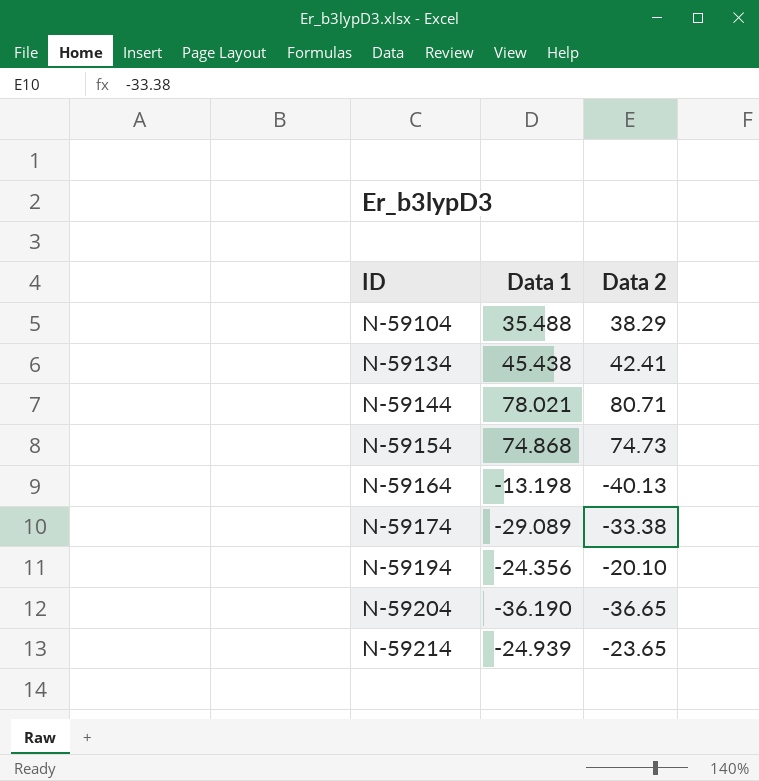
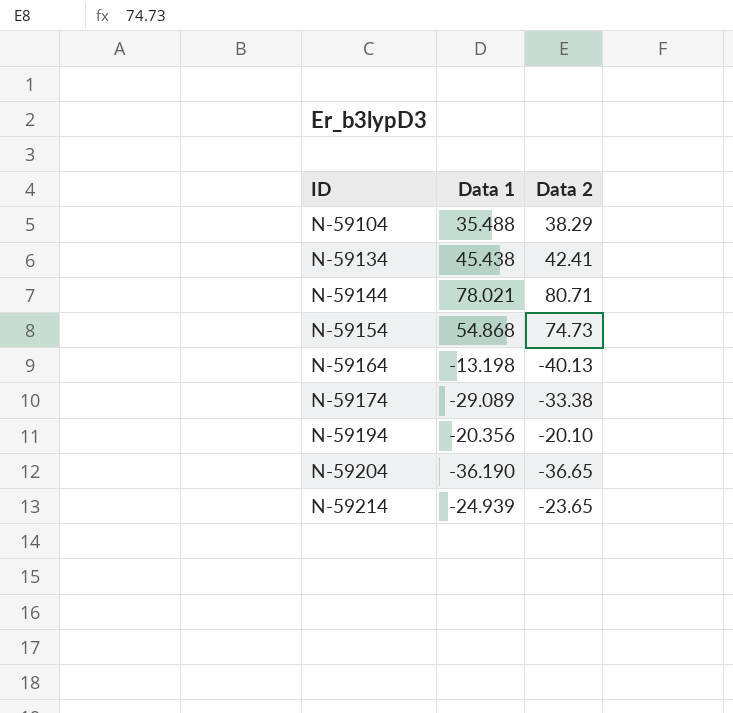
N-59154 | Data 1: 74.868 -> 54.868
N-59194 | Data 1: -24.356 -> -20.356

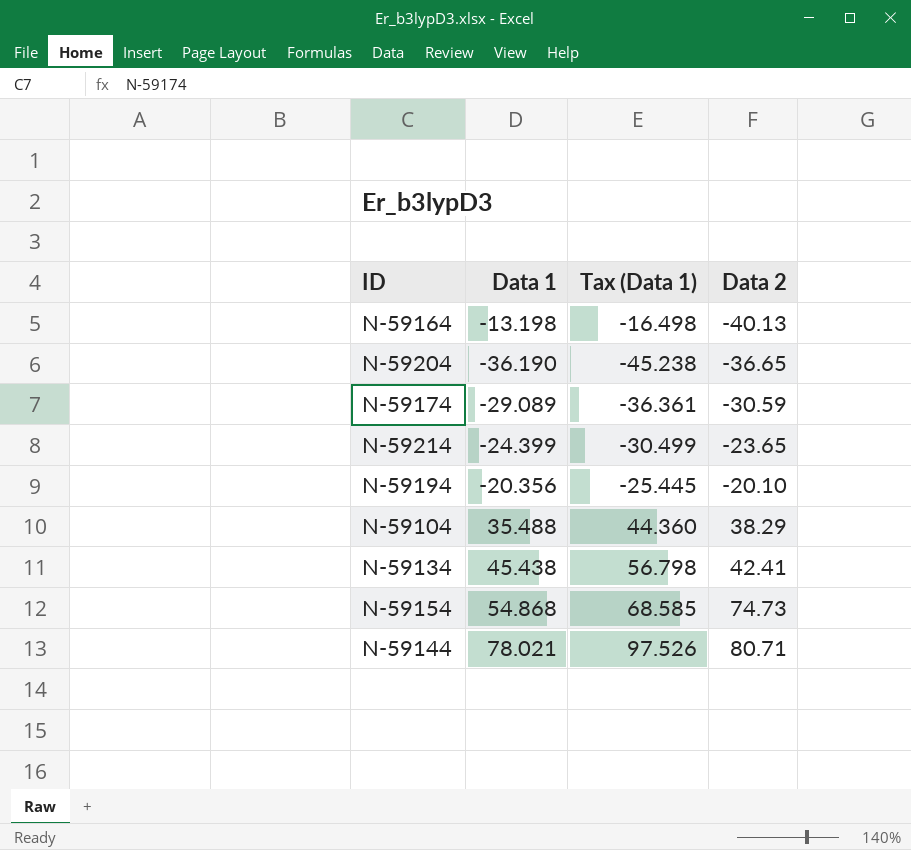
row order: ID ascending -> Data 2 ascending
column Tax (Data 1) | formula: none -> [Data 1] * 1.25
N-59174 | Data 2: -33.38 -> -30.59
N-59214 | Data 1: -24.939 -> -24.399

